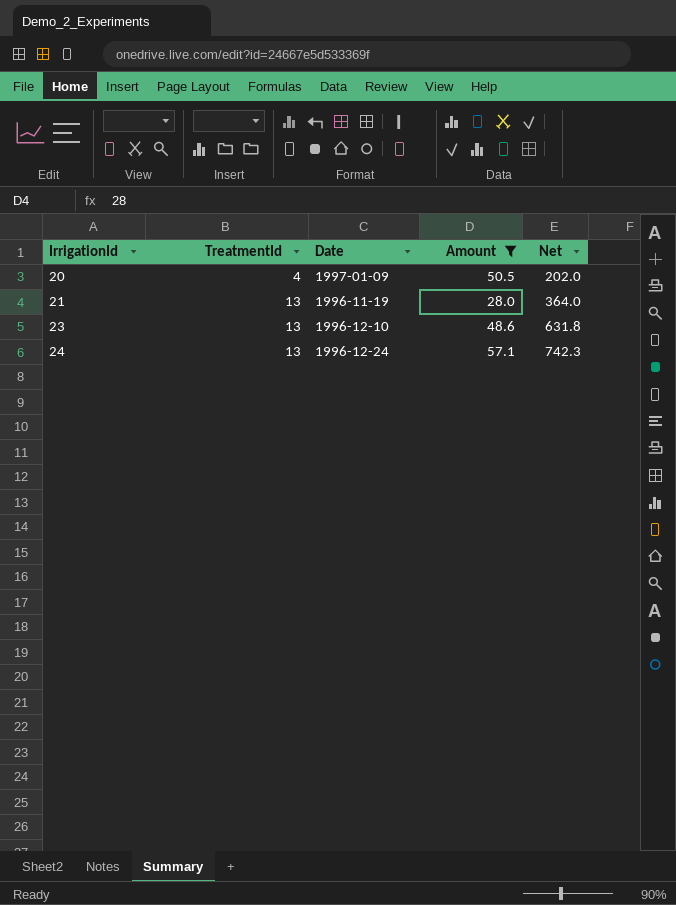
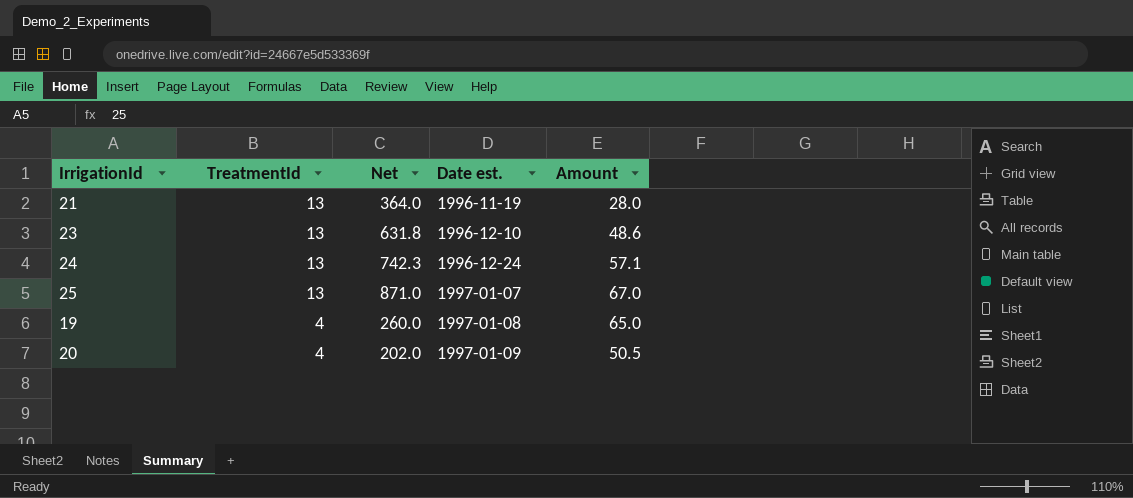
filter: Amount <= 57.1 -> none
row order: IrrigationId ascending -> TreatmentId descending
column Net | position: 5 -> 3
column name: Date -> Date est.

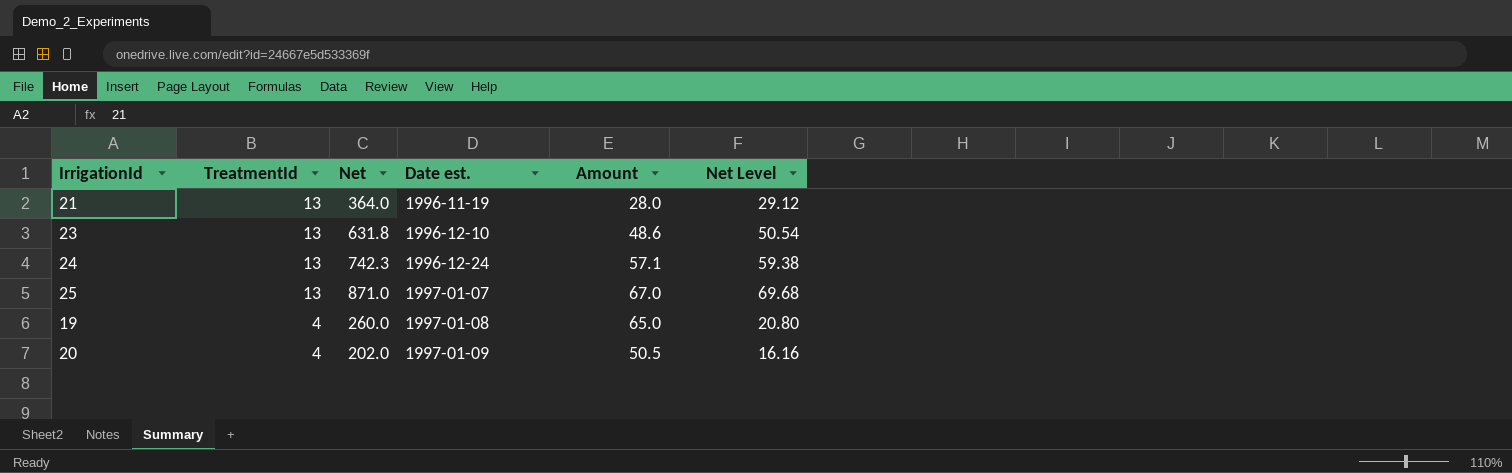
column Net Level | formula: none -> [Net] * 0.08

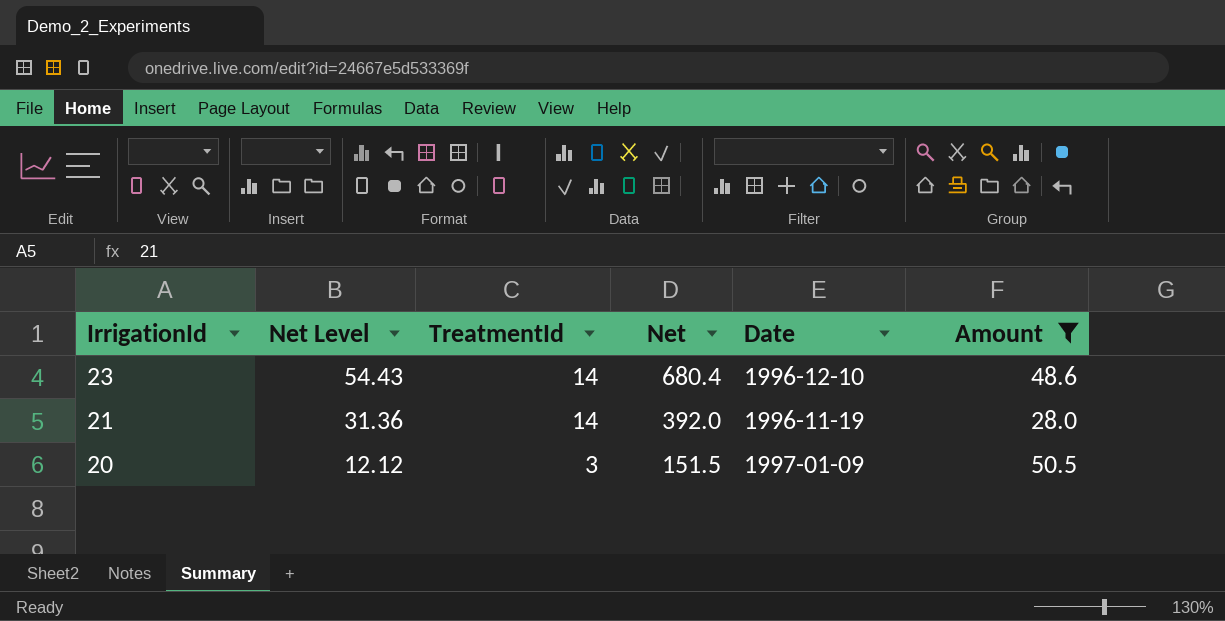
filter: none -> Amount <= 50.5
row order: TreatmentId descending -> IrrigationId descending
column Net Level | position: 6 -> 2
column name: Date est. -> Date
23 | Net Level: 50.54 -> 54.43
23 | TreatmentId: 13 -> 14
23 | Net: 631.8 -> 680.4
21 | Net Level: 29.12 -> 31.36
21 | TreatmentId: 13 -> 14
21 | Net: 364.0 -> 392.0
20 | Net Level: 16.16 -> 12.12
20 | TreatmentId: 4 -> 3
20 | Net: 202.0 -> 151.5

